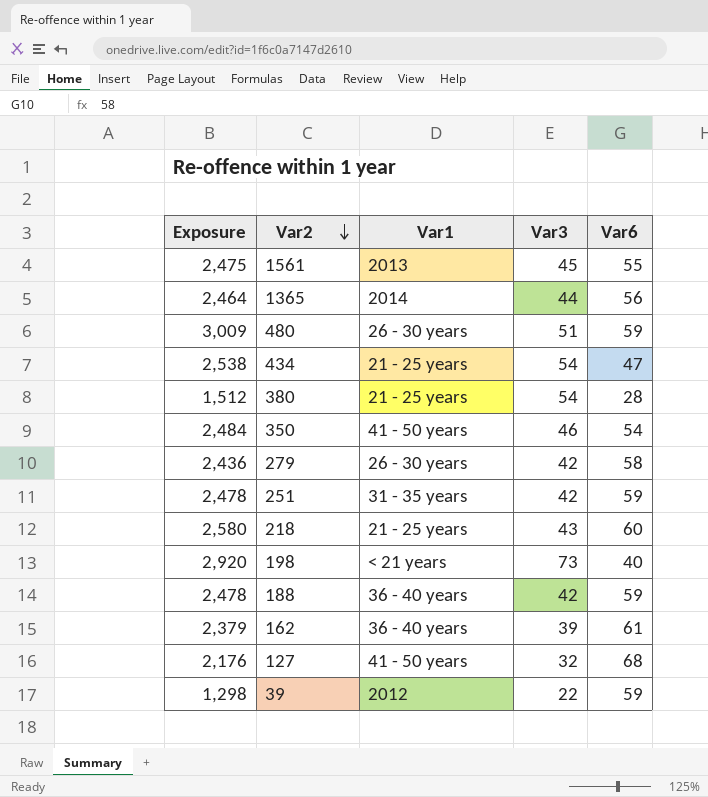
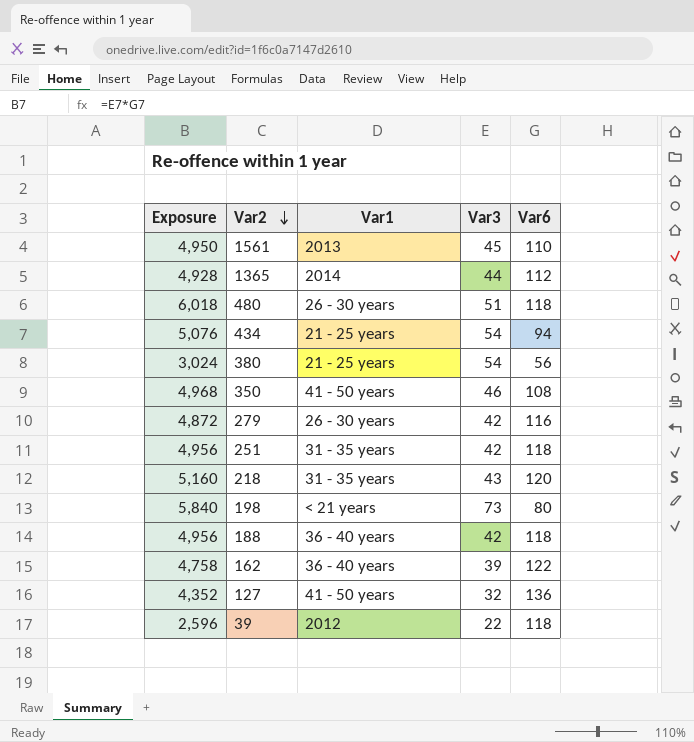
1561 | Exposure: 2,475 -> 4,950
1561 | Var6: 55 -> 110
1365 | Exposure: 2,464 -> 4,928
1365 | Var6: 56 -> 112
480 | Exposure: 3,009 -> 6,018
480 | Var6: 59 -> 118
434 | Exposure: 2,538 -> 5,076
434 | Var6: 47 -> 94
380 | Exposure: 1,512 -> 3,024
380 | Var6: 28 -> 56
350 | Exposure: 2,484 -> 4,968
350 | Var6: 54 -> 108
279 | Exposure: 2,436 -> 4,872
279 | Var6: 58 -> 116
251 | Exposure: 2,478 -> 4,956
251 | Var6: 59 -> 118
218 | Exposure: 2,580 -> 5,160
218 | Var1: 21 - 25 years -> 31 - 35 years
218 | Var6: 60 -> 120
198 | Exposure: 2,920 -> 5,840
198 | Var6: 40 -> 80
188 | Exposure: 2,478 -> 4,956
188 | Var6: 59 -> 118
162 | Exposure: 2,379 -> 4,758
162 | Var6: 61 -> 122
127 | Exposure: 2,176 -> 4,352
127 | Var6: 68 -> 136
39 | Exposure: 1,298 -> 2,596
39 | Var6: 59 -> 118

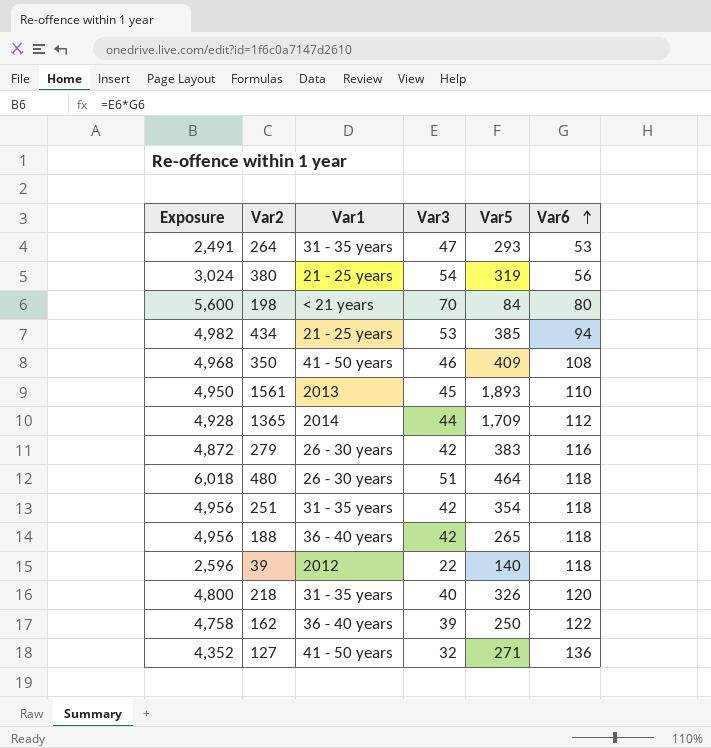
row order: Var2 descending -> Var6 ascending
column Var5 | position: none -> 5
row 264: none -> 2,491 | 31 - 35 years | 47 | 293 | 53
198 | Exposure: 5,840 -> 5,600
198 | Var3: 73 -> 70
434 | Exposure: 5,076 -> 4,982
434 | Var3: 54 -> 53
218 | Exposure: 5,160 -> 4,800
218 | Var3: 43 -> 40

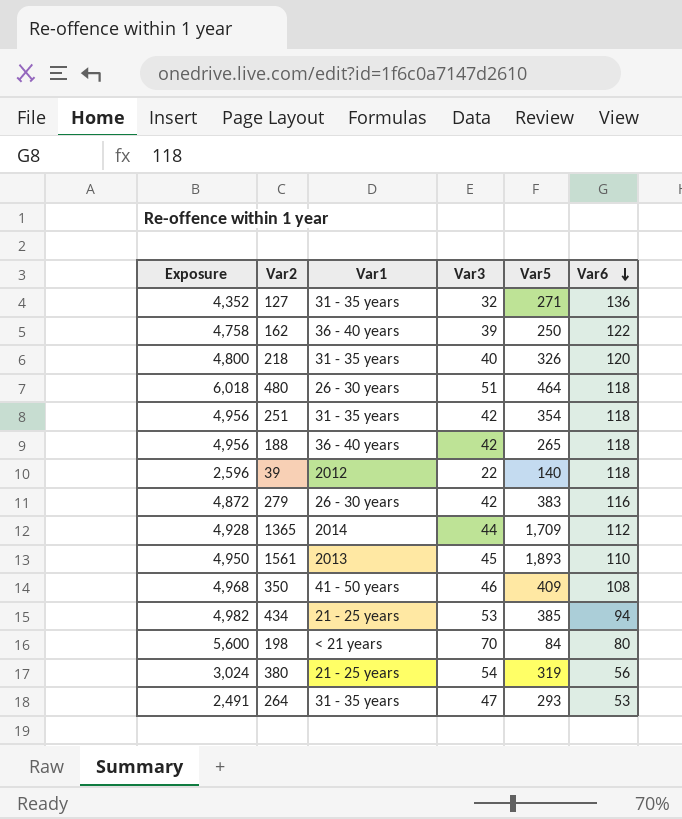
row order: Var6 ascending -> Var6 descending
127 | Var1: 41 - 50 years -> 31 - 35 years

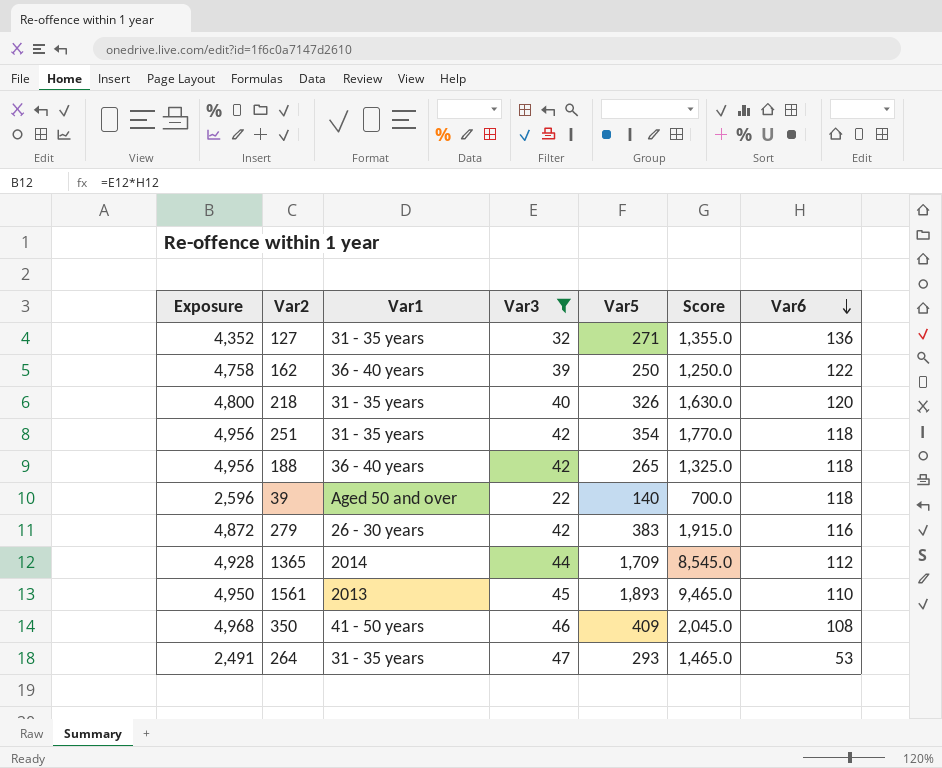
filter: none -> Var3 <= 47
column Score | formula: none -> [Var5] * 5
39 | Var1: 2012 -> Aged 50 and over

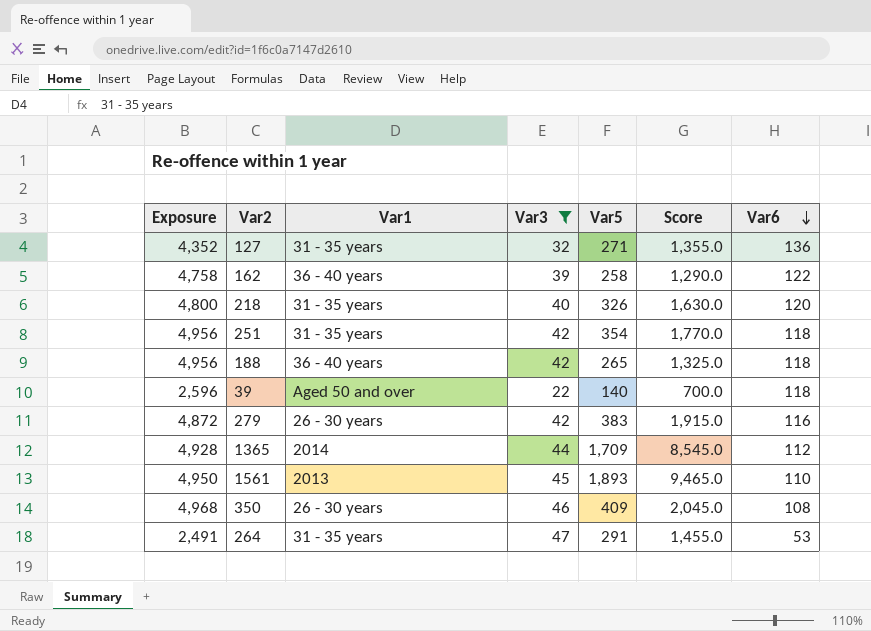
162 | Var5: 250 -> 258
162 | Score: 1,250.0 -> 1,290.0
350 | Var1: 41 - 50 years -> 26 - 30 years
264 | Var5: 293 -> 291
264 | Score: 1,465.0 -> 1,455.0

